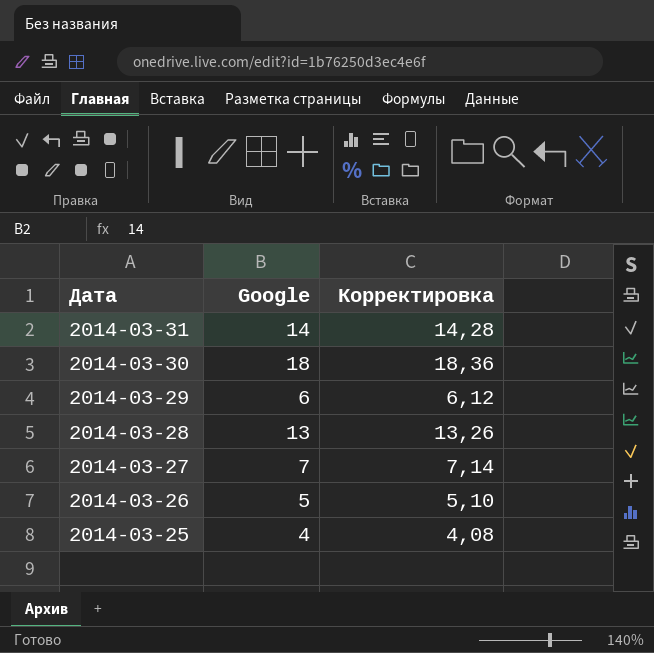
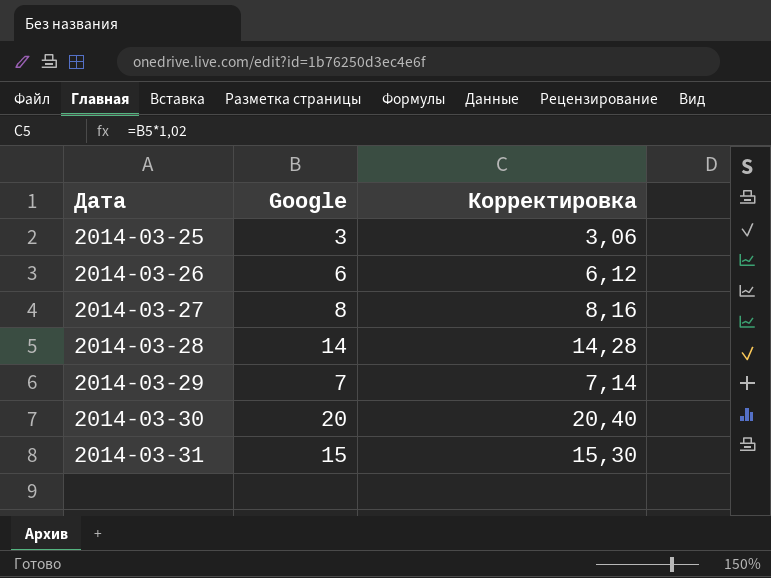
row order: Дата descending -> Дата ascending
2014-03-25 | Google: 4 -> 3
2014-03-25 | Корректировка: 4,08 -> 3,06
2014-03-26 | Google: 5 -> 6
2014-03-26 | Корректировка: 5,10 -> 6,12
2014-03-27 | Google: 7 -> 8
2014-03-27 | Корректировка: 7,14 -> 8,16
2014-03-28 | Google: 13 -> 14
2014-03-28 | Корректировка: 13,26 -> 14,28
2014-03-29 | Google: 6 -> 7
2014-03-29 | Корректировка: 6,12 -> 7,14
2014-03-30 | Google: 18 -> 20
2014-03-30 | Корректировка: 18,36 -> 20,40
2014-03-31 | Google: 14 -> 15
2014-03-31 | Корректировка: 14,28 -> 15,30

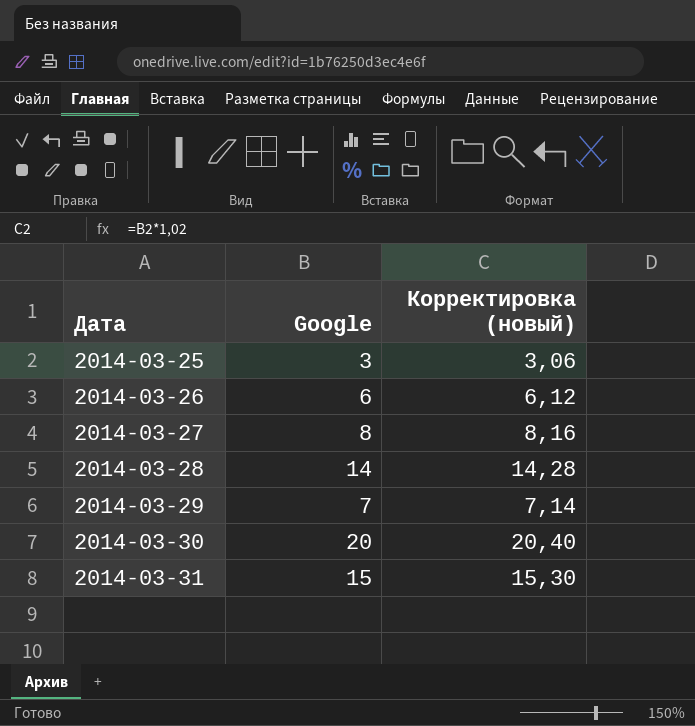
column name: Корректировка -> Корректировка (новый)

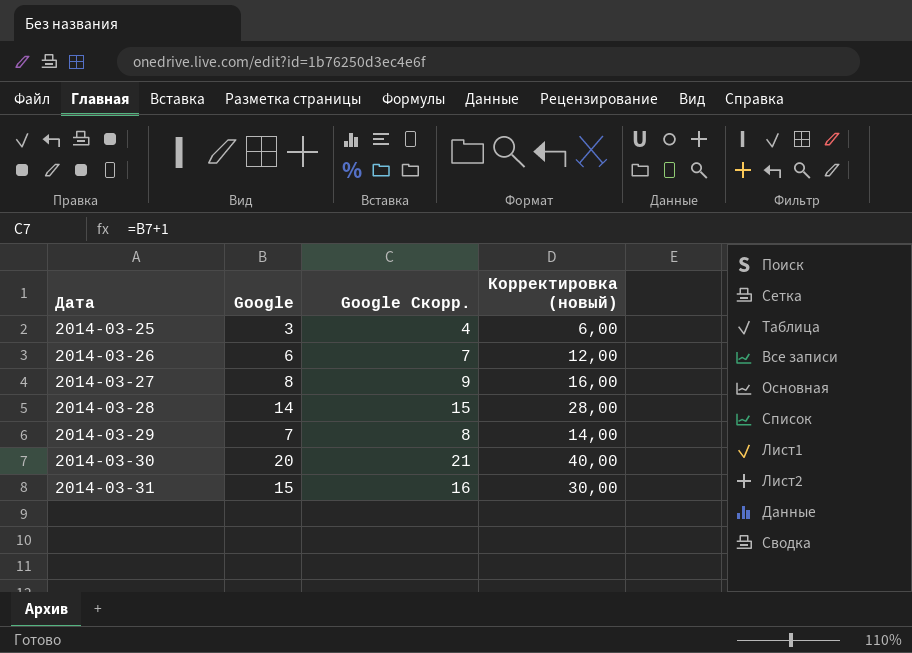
column Google Скорр. | formula: none -> [Google] + 1
column Корректировка (новый) | formula: [Google] * 1,02 -> [Google] * 2

